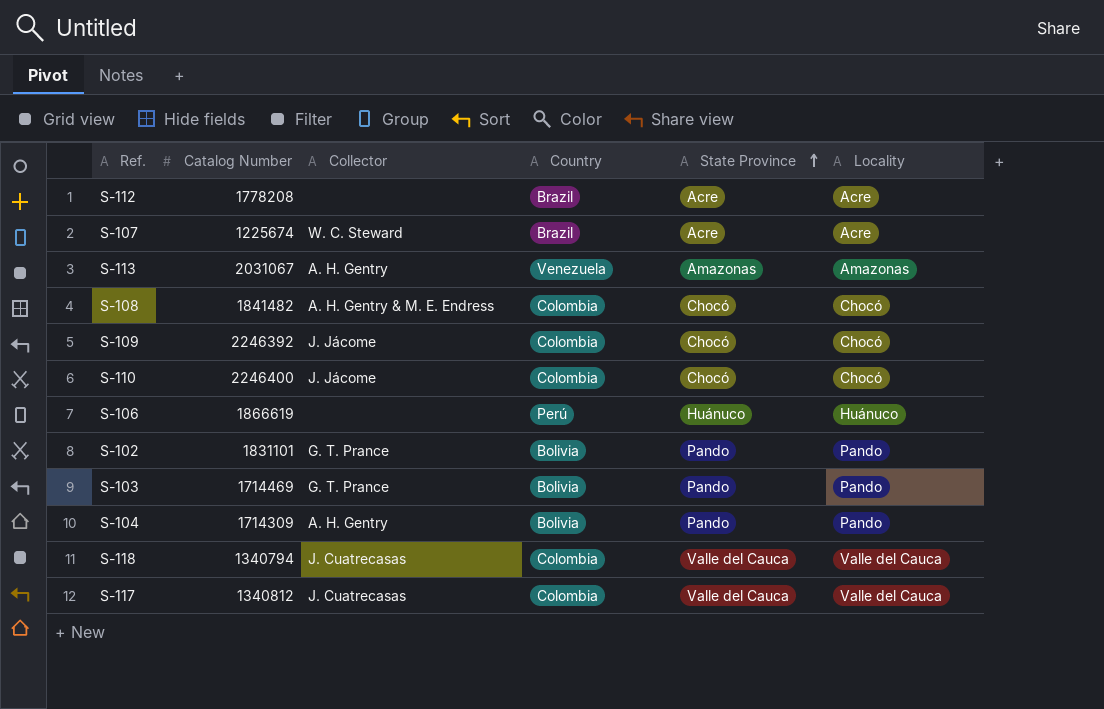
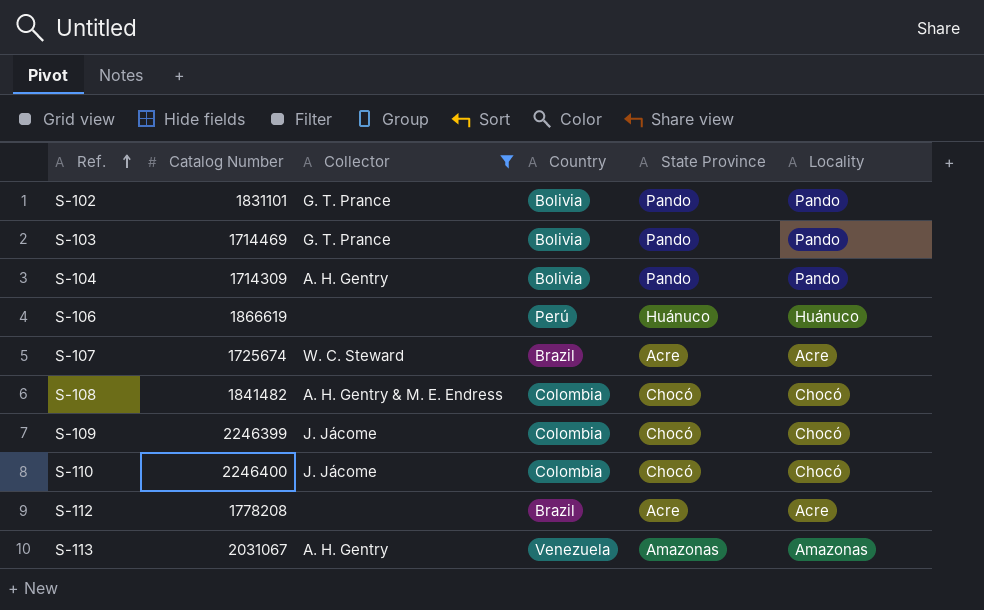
filter: none -> Collector != J. Cuatrecasas
row order: State Province ascending -> Ref. ascending
S-107 | Catalog Number: 1225674 -> 1725674
S-109 | Catalog Number: 2246392 -> 2246399

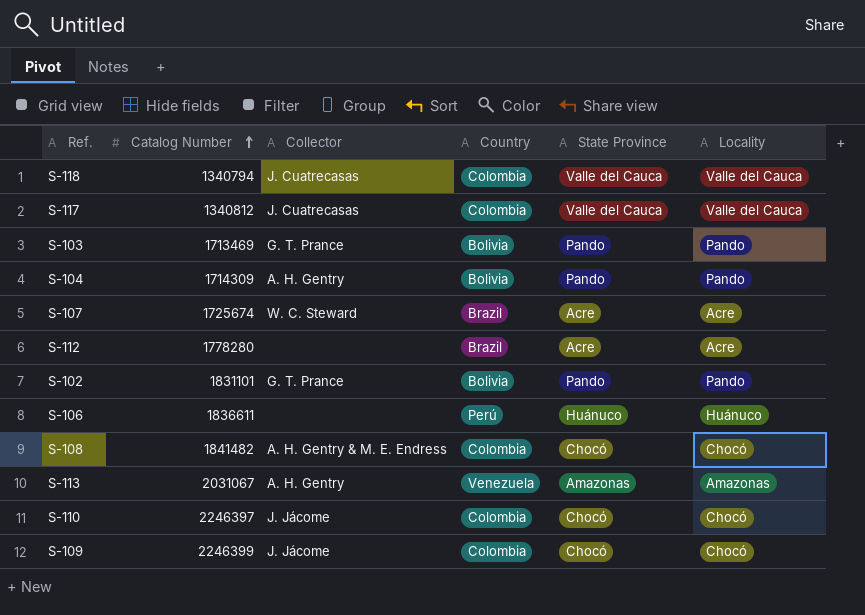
filter: Collector != J. Cuatrecasas -> none
row order: Ref. ascending -> Catalog Number ascending
S-103 | Catalog Number: 1714469 -> 1713469
S-112 | Catalog Number: 1778208 -> 1778280
S-106 | Catalog Number: 1866619 -> 1836611
S-110 | Catalog Number: 2246400 -> 2246397

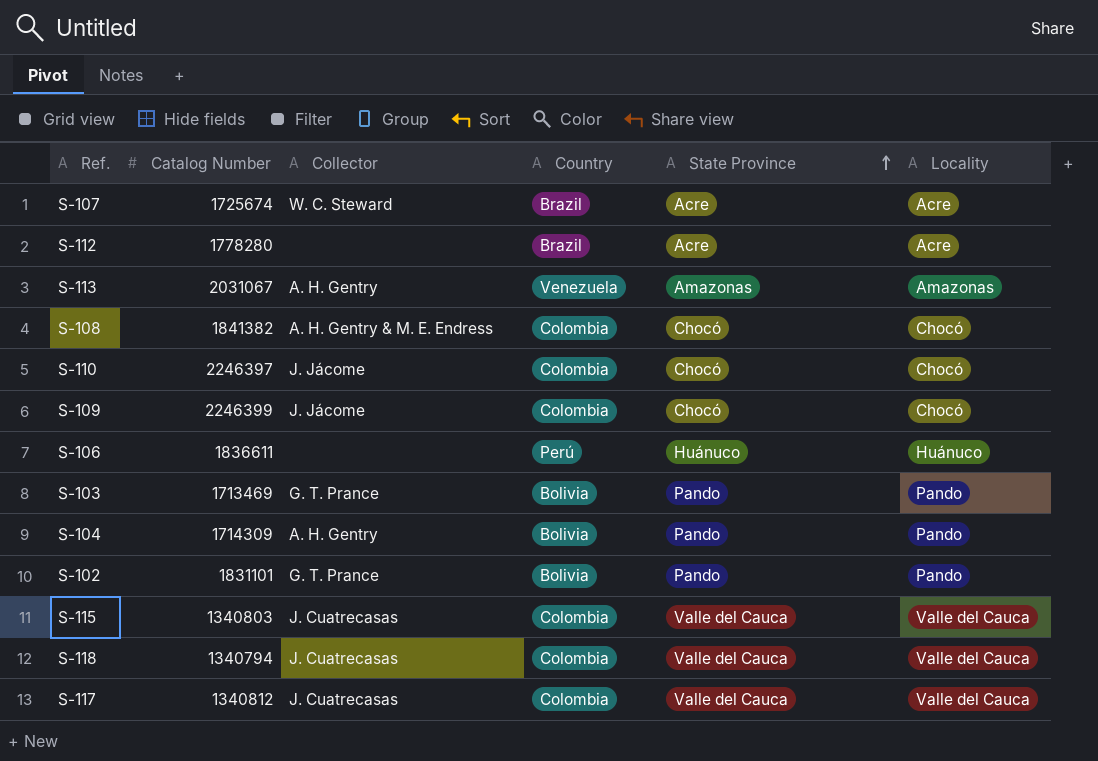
row order: Catalog Number ascending -> State Province ascending
S-108 | Catalog Number: 1841482 -> 1841382
row S-115: none -> 1340803 | J. Cuatrecasas | Colombia | Valle del Cauca | Valle del Cauca

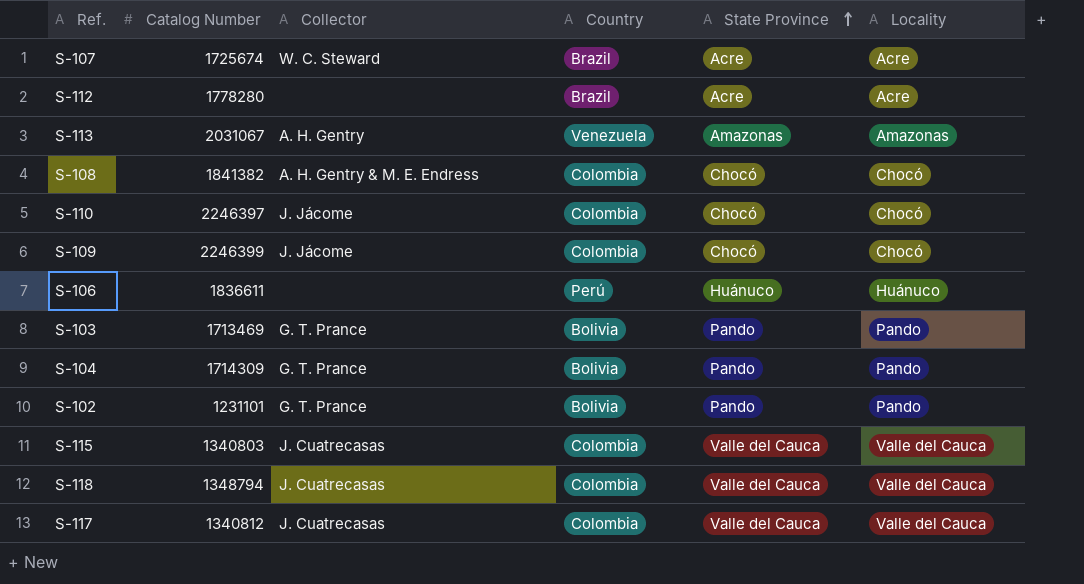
S-104 | Collector: A. H. Gentry -> G. T. Prance
S-102 | Catalog Number: 1831101 -> 1231101
S-118 | Catalog Number: 1340794 -> 1348794

